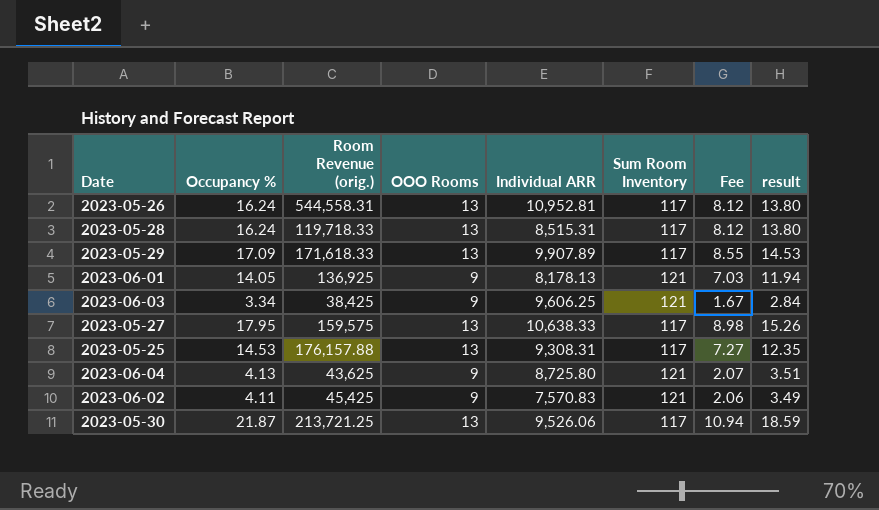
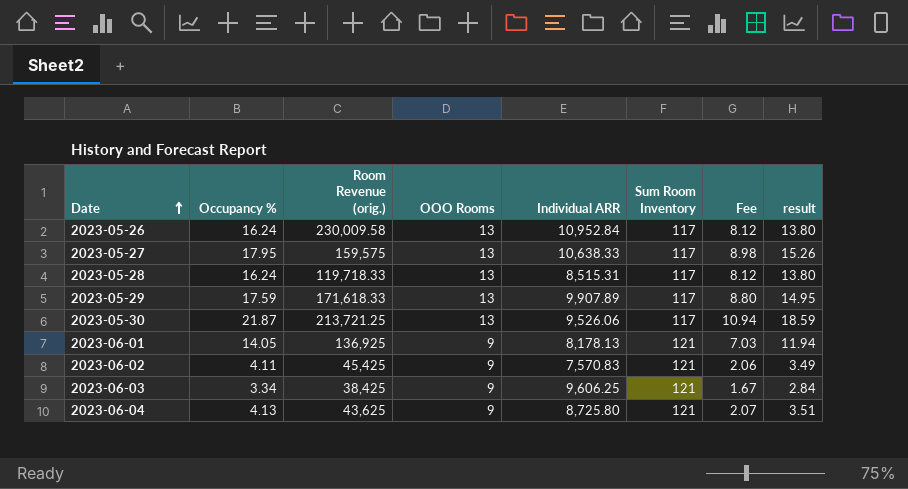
row order: none -> Date ascending
row 2023-05-25: 14.53 | 176,157.88 | 13 | 9,308.31 | 117 | 7.27 | 12.35 -> none
2023-05-26 | Room Revenue (orig.): 544,558.31 -> 230,009.58
2023-05-26 | Individual ARR: 10,952.81 -> 10,952.84
2023-05-29 | Occupancy %: 17.09 -> 17.59
2023-05-29 | Fee: 8.55 -> 8.80
2023-05-29 | result: 14.53 -> 14.95

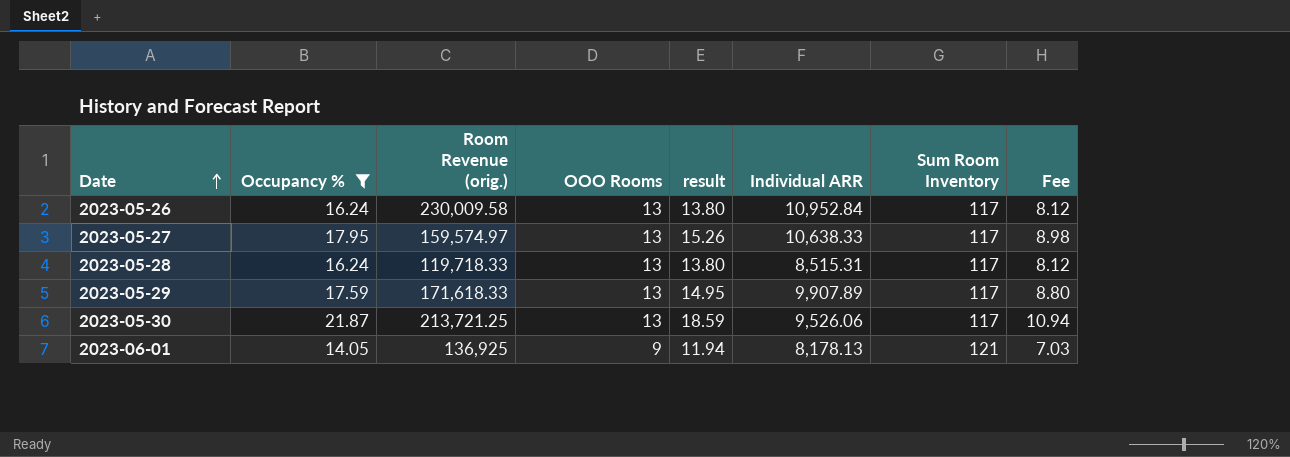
filter: none -> Occupancy % >= 14.05
column result | position: 8 -> 5
2023-05-27 | Room Revenue (orig.): 159,575 -> 159,574.97

